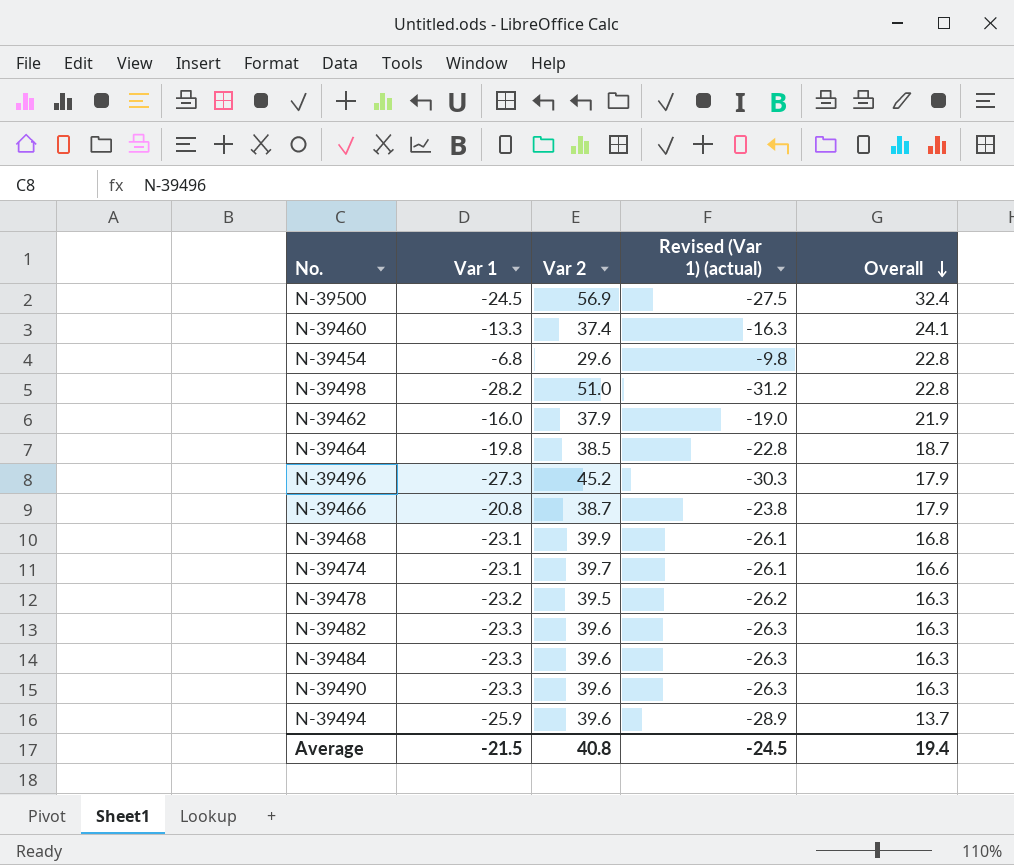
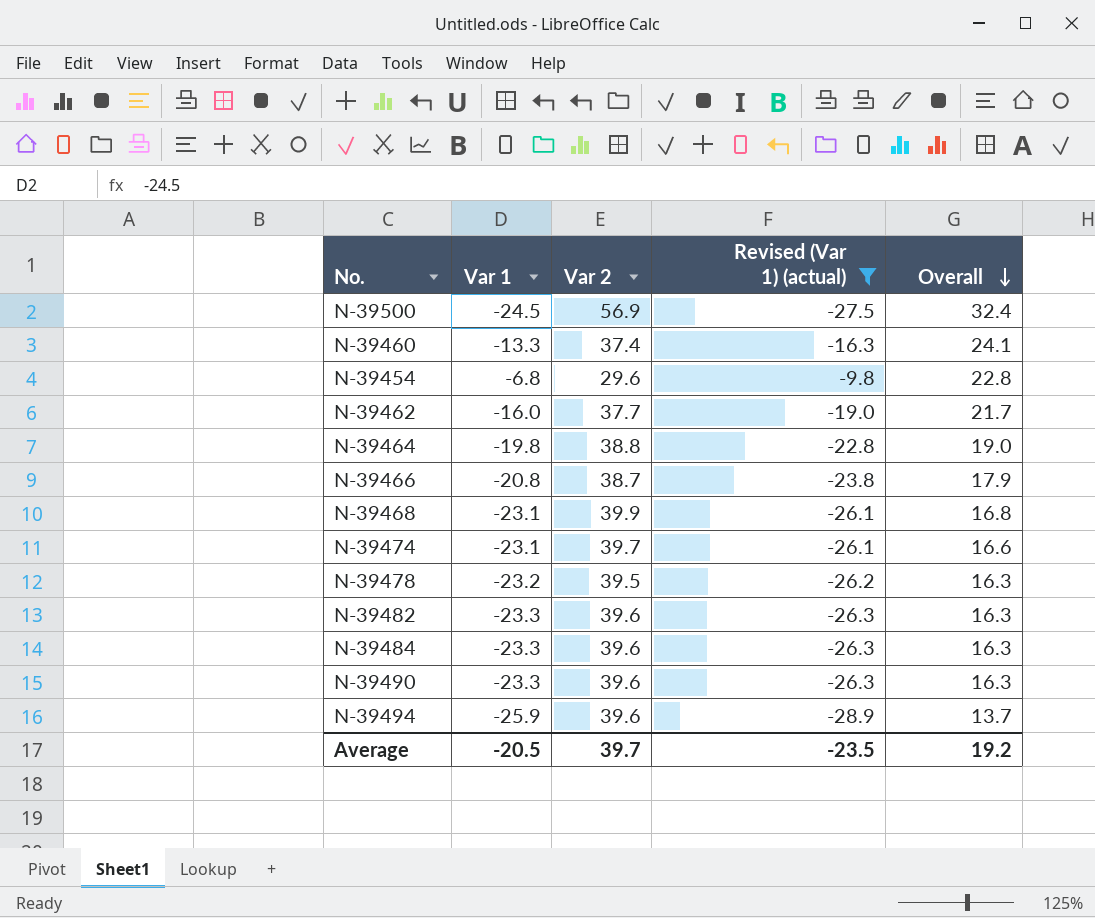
filter: none -> Revised (Var 1) (actual) >= -28.9
N-39462 | Var 2: 37.9 -> 37.7
N-39462 | Overall: 21.9 -> 21.7
N-39464 | Var 2: 38.5 -> 38.8
N-39464 | Overall: 18.7 -> 19.0
Average | Var 1: -21.5 -> -20.5
Average | Var 2: 40.8 -> 39.7
Average | Revised (Var 1) (actual): -24.5 -> -23.5
Average | Overall: 19.4 -> 19.2

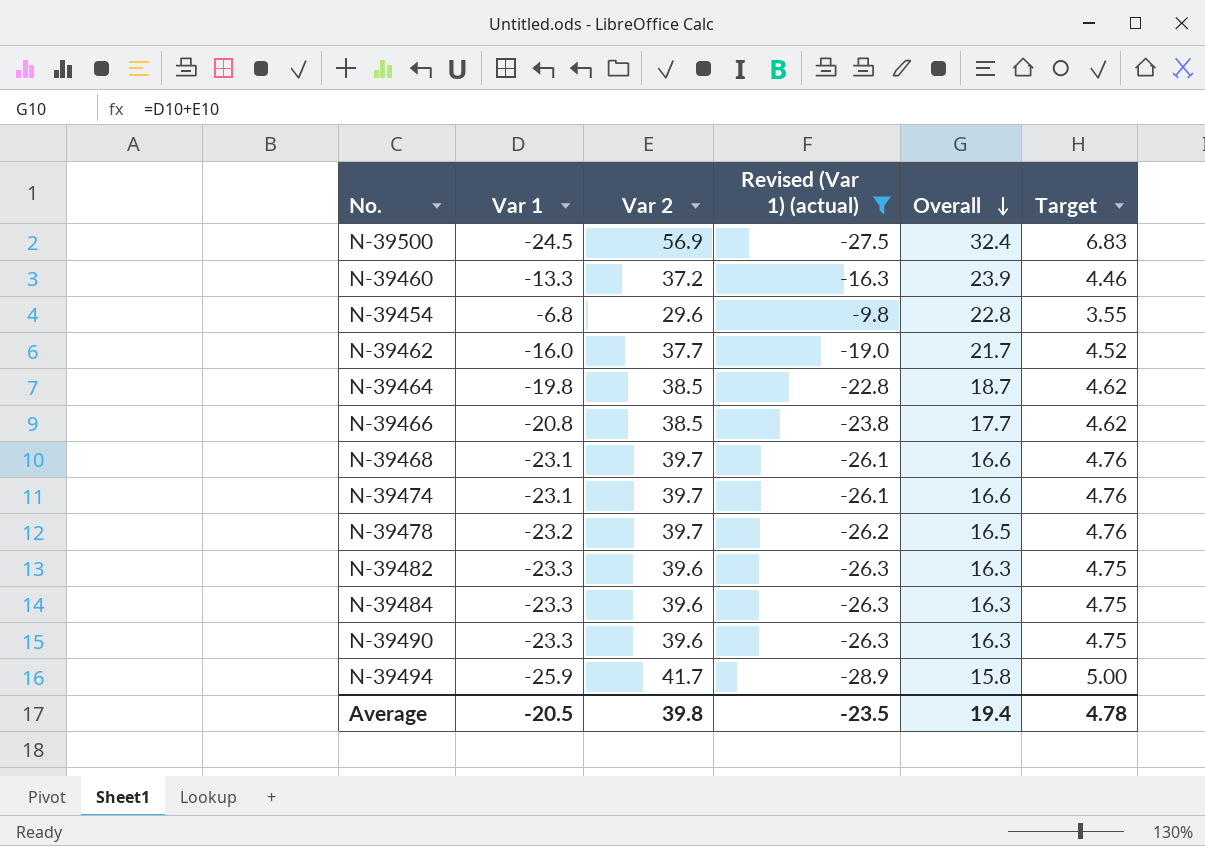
column Target | formula: none -> [Var 2] * 0.12
N-39460 | Var 2: 37.4 -> 37.2
N-39460 | Overall: 24.1 -> 23.9
N-39464 | Var 2: 38.8 -> 38.5
N-39464 | Overall: 19.0 -> 18.7
N-39466 | Var 2: 38.7 -> 38.5
N-39466 | Overall: 17.9 -> 17.7
N-39468 | Var 2: 39.9 -> 39.7
N-39468 | Overall: 16.8 -> 16.6
N-39478 | Var 2: 39.5 -> 39.7
N-39478 | Overall: 16.3 -> 16.5
N-39494 | Var 2: 39.6 -> 41.7
N-39494 | Overall: 13.7 -> 15.8
Average | Var 2: 39.7 -> 39.8
Average | Overall: 19.2 -> 19.4

